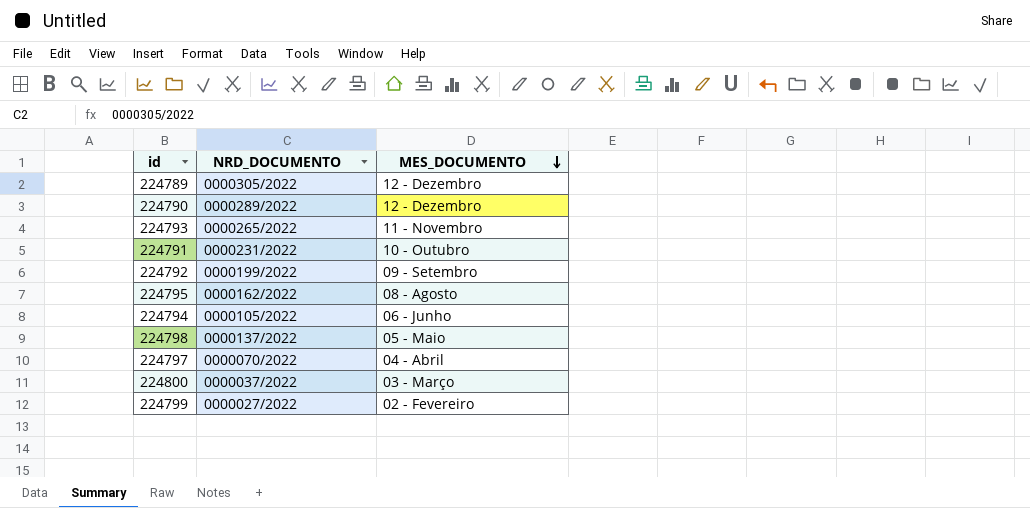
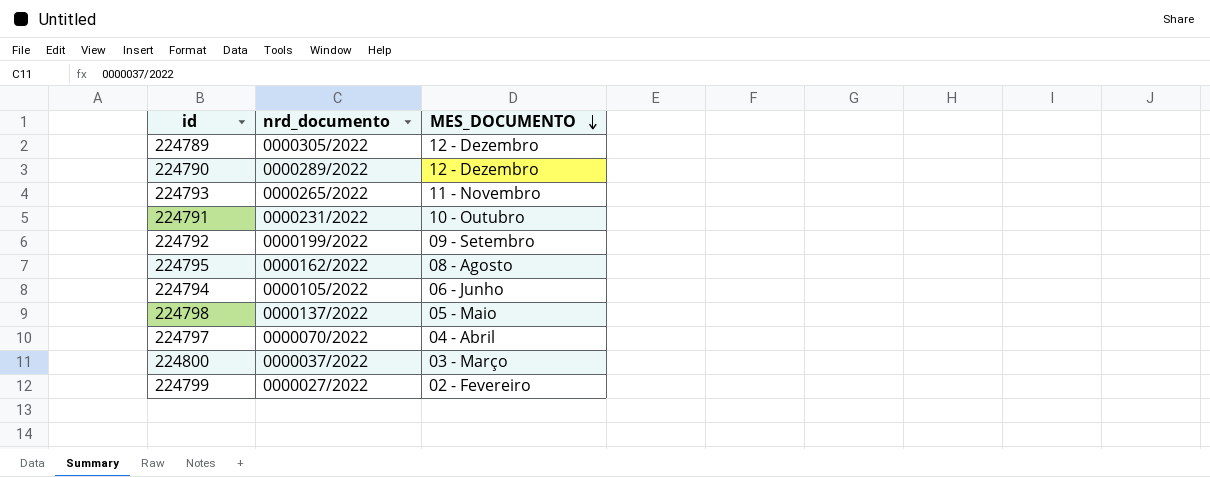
column name: NRD_DOCUMENTO -> nrd_documento

